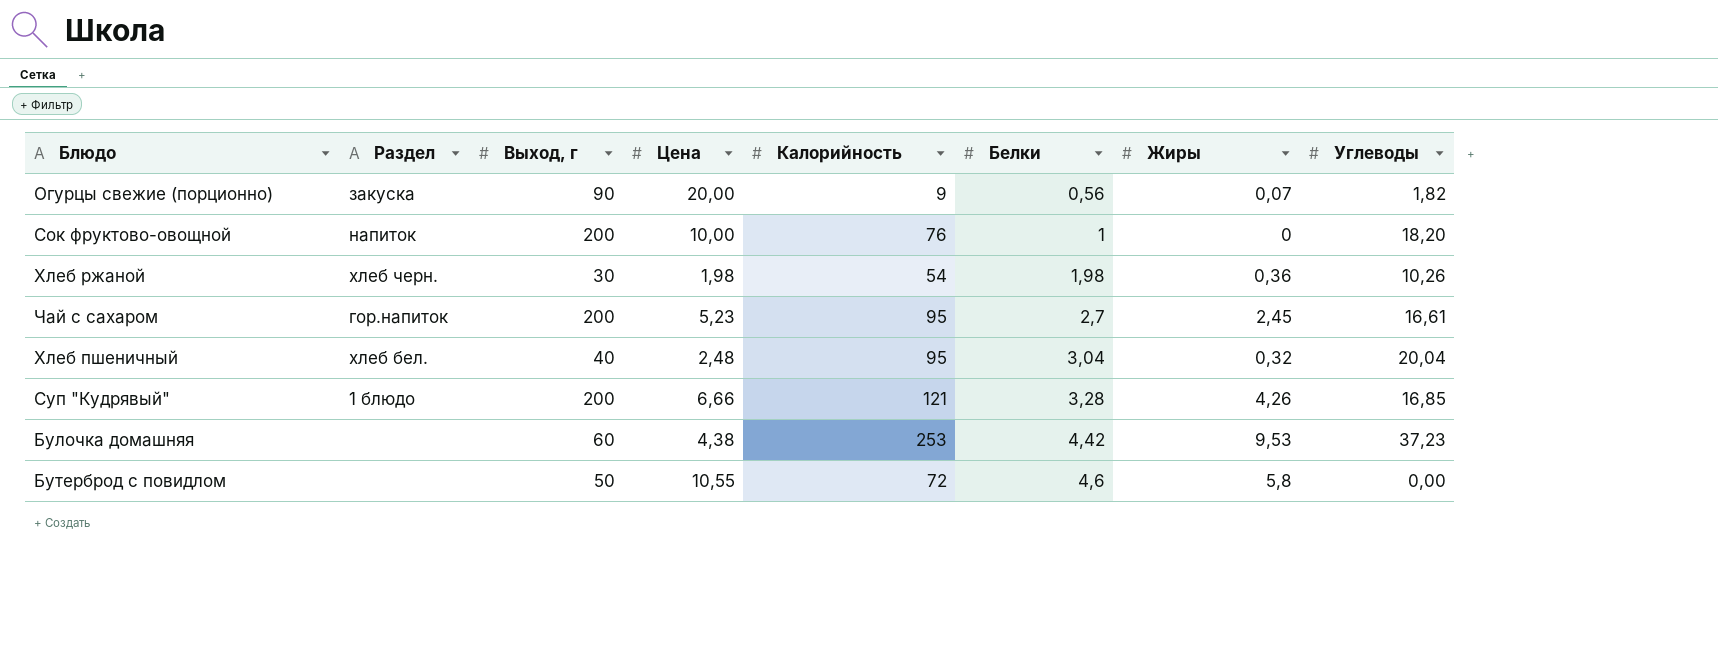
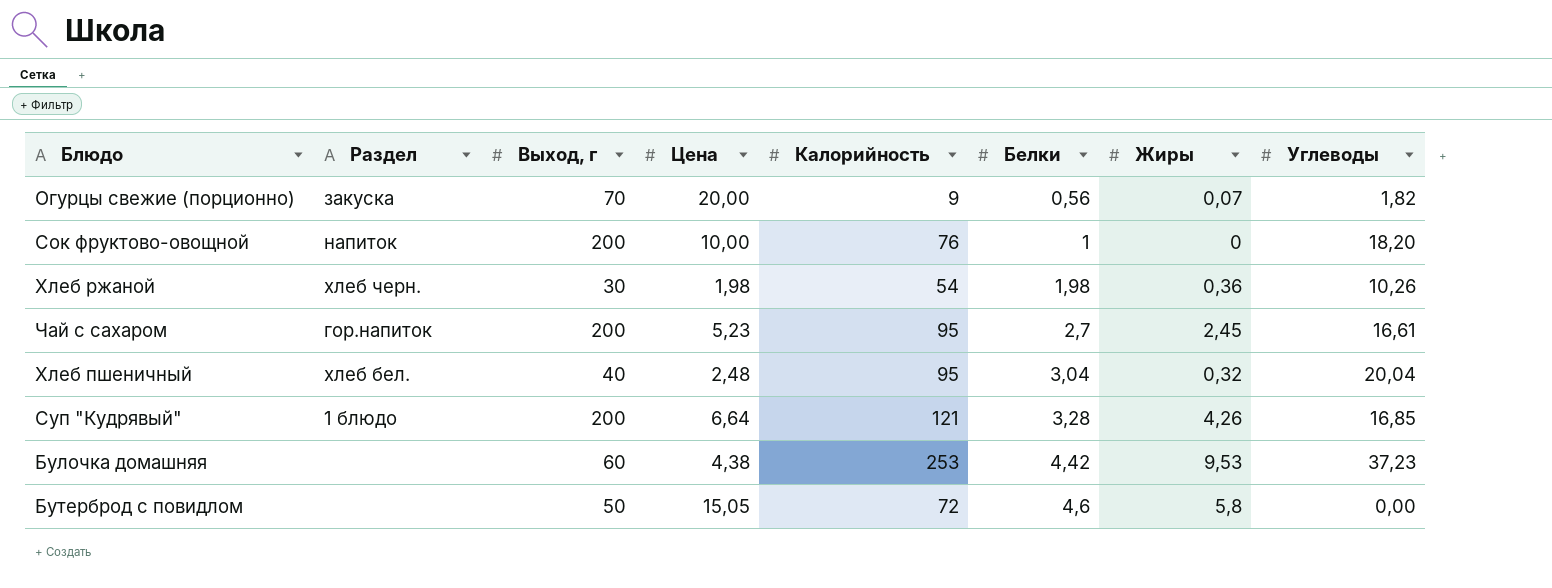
Огурцы свежие (порционно) | Выход, г: 90 -> 70
Суп "Кудрявый" | Цена: 6,66 -> 6,64
Бутерброд с повидлом | Цена: 10,55 -> 15,05

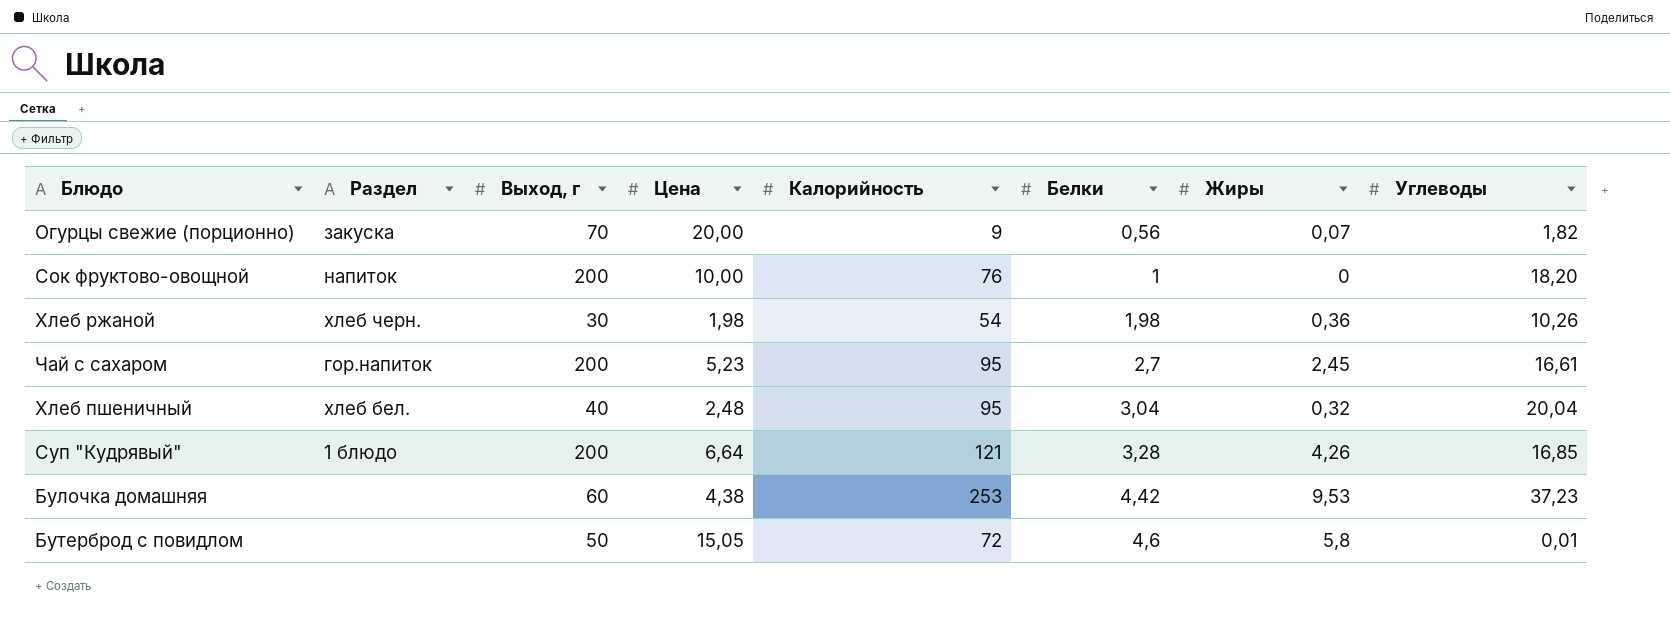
Бутерброд с повидлом | Углеводы: 0,00 -> 0,01

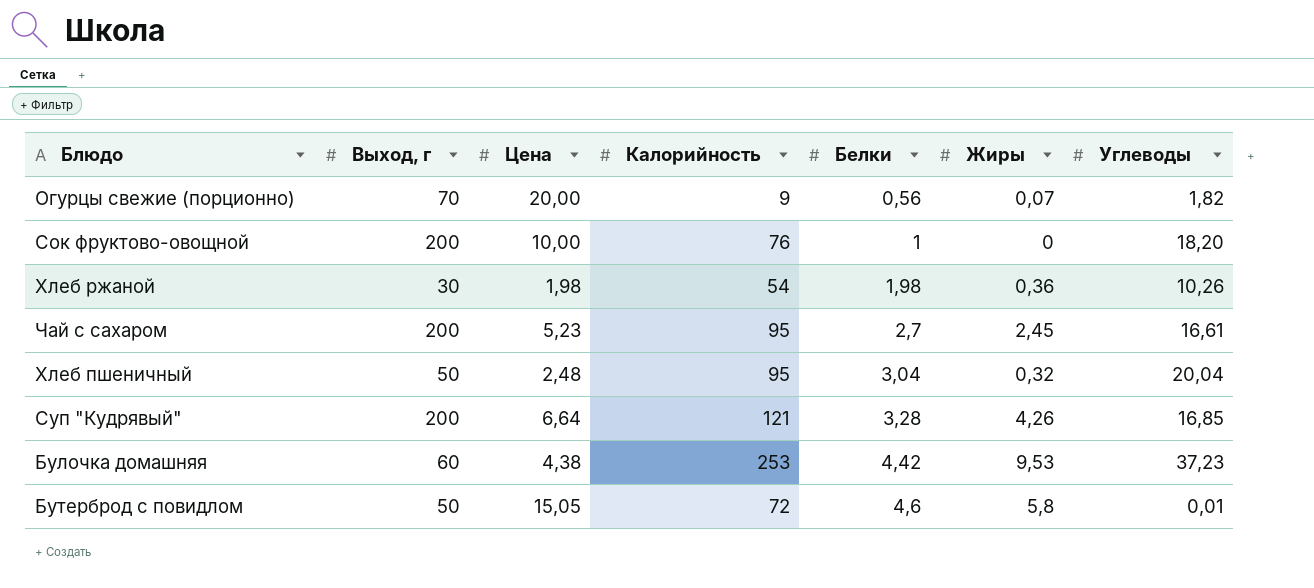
column Раздел | position: 2 -> none
Хлеб пшеничный | Выход, г: 40 -> 50

